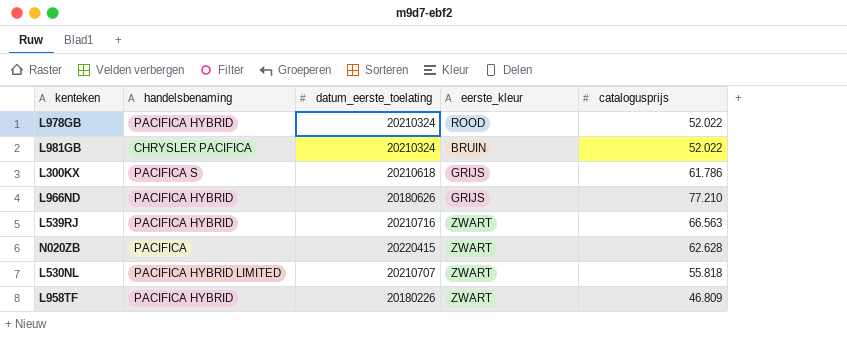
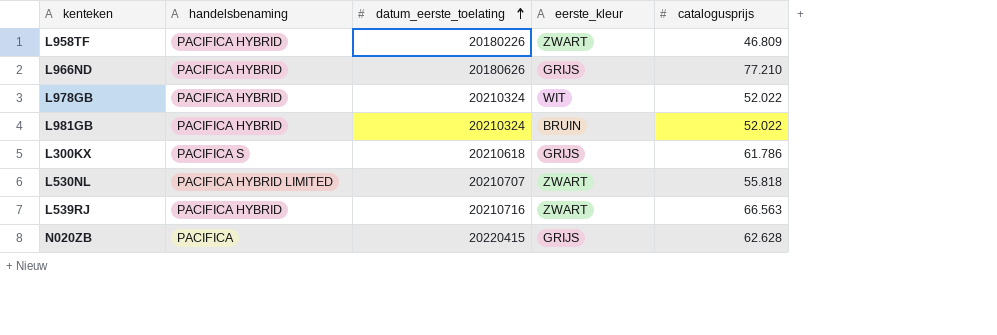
row order: none -> datum_eerste_toelating ascending
L978GB | eerste_kleur: ROOD -> WIT
L981GB | handelsbenaming: CHRYSLER PACIFICA -> PACIFICA HYBRID
N020ZB | eerste_kleur: ZWART -> GRIJS

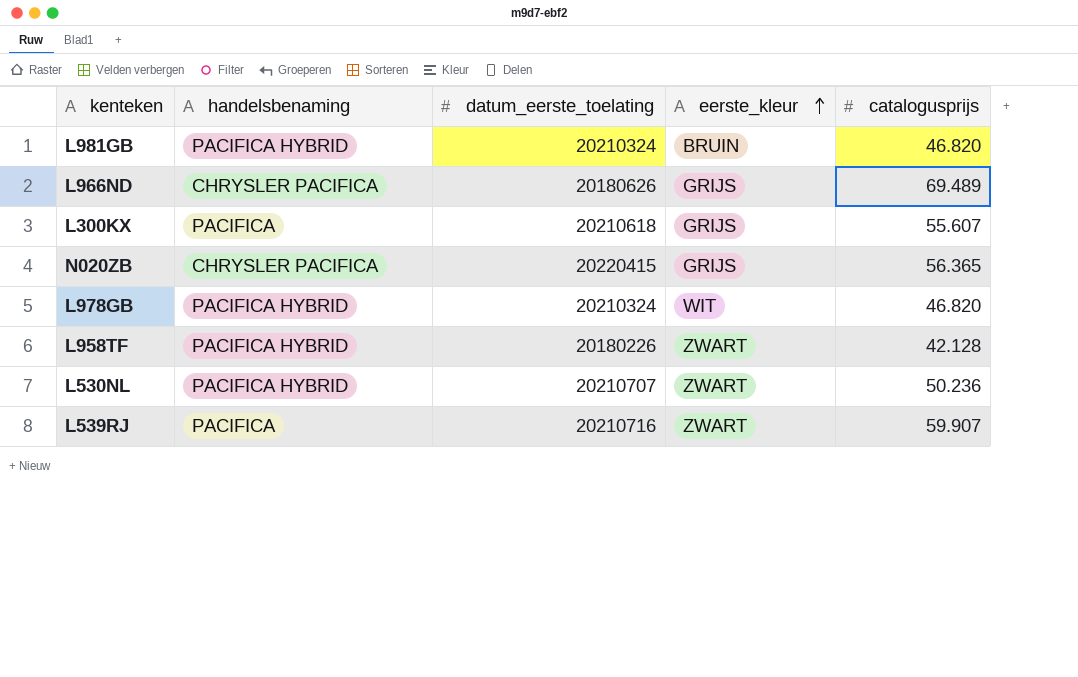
row order: datum_eerste_toelating ascending -> eerste_kleur ascending
L981GB | catalogusprijs: 52.022 -> 46.820
L966ND | handelsbenaming: PACIFICA HYBRID -> CHRYSLER PACIFICA
L966ND | catalogusprijs: 77.210 -> 69.489
L300KX | handelsbenaming: PACIFICA S -> PACIFICA
L300KX | catalogusprijs: 61.786 -> 55.607
N020ZB | handelsbenaming: PACIFICA -> CHRYSLER PACIFICA
N020ZB | catalogusprijs: 62.628 -> 56.365
L978GB | catalogusprijs: 52.022 -> 46.820
L958TF | catalogusprijs: 46.809 -> 42.128
L530NL | handelsbenaming: PACIFICA HYBRID LIMITED -> PACIFICA HYBRID
L530NL | catalogusprijs: 55.818 -> 50.236
L539RJ | handelsbenaming: PACIFICA HYBRID -> PACIFICA
L539RJ | catalogusprijs: 66.563 -> 59.907

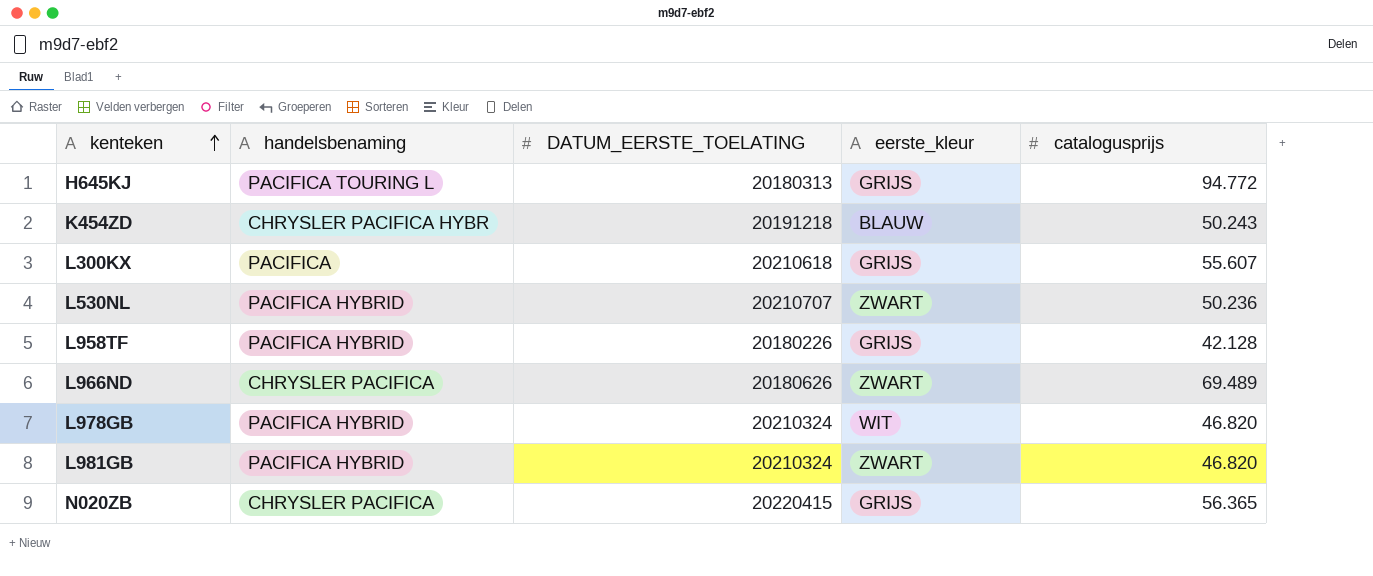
row order: eerste_kleur ascending -> kenteken ascending
column name: datum_eerste_toelating -> DATUM_EERSTE_TOELATING
row L539RJ: PACIFICA | 20210716 | ZWART | 59.907 -> none
row H645KJ: none -> PACIFICA TOURING L | 20180313 | GRIJS | 94.772
row K454ZD: none -> CHRYSLER PACIFICA HYBR | 20191218 | BLAUW | 50.243
L958TF | eerste_kleur: ZWART -> GRIJS
L966ND | eerste_kleur: GRIJS -> ZWART
L981GB | eerste_kleur: BRUIN -> ZWART

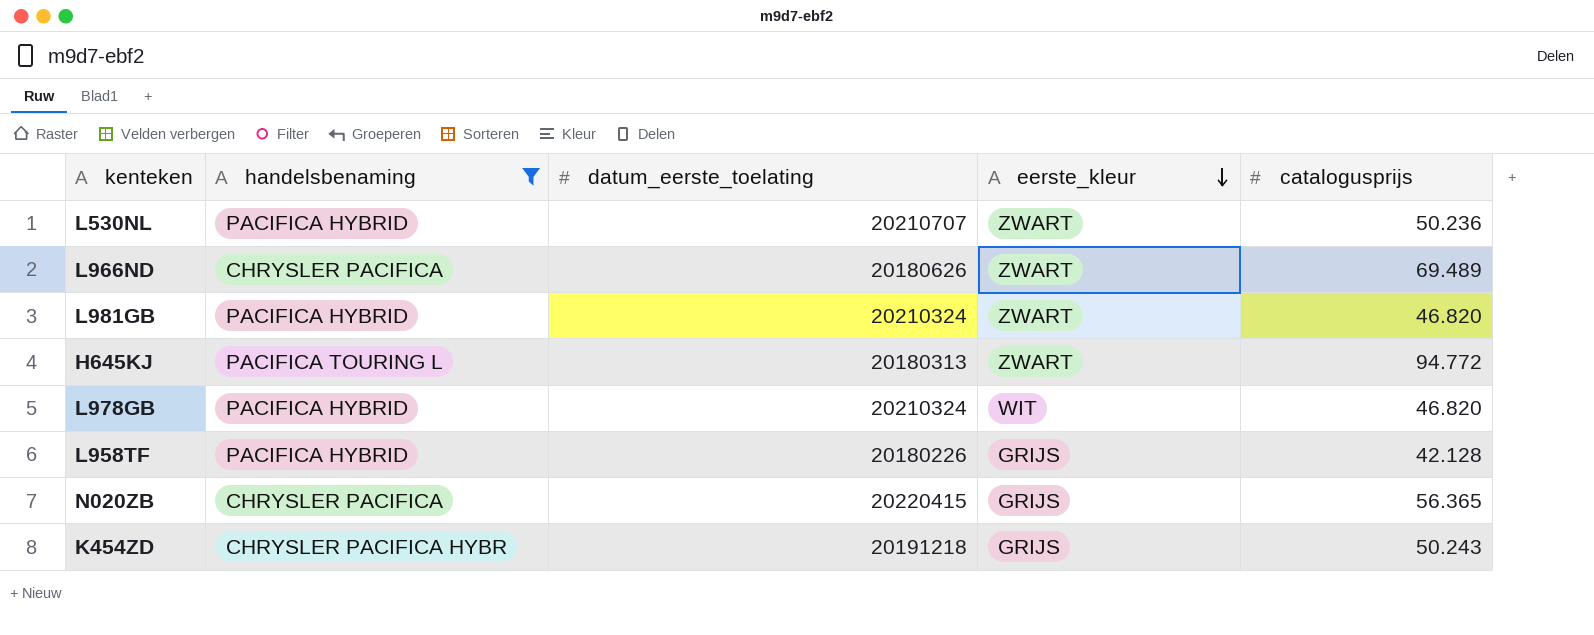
filter: none -> handelsbenaming != PACIFICA
row order: kenteken ascending -> eerste_kleur descending
column name: DATUM_EERSTE_TOELATING -> datum_eerste_toelating
H645KJ | eerste_kleur: GRIJS -> ZWART
K454ZD | eerste_kleur: BLAUW -> GRIJS

